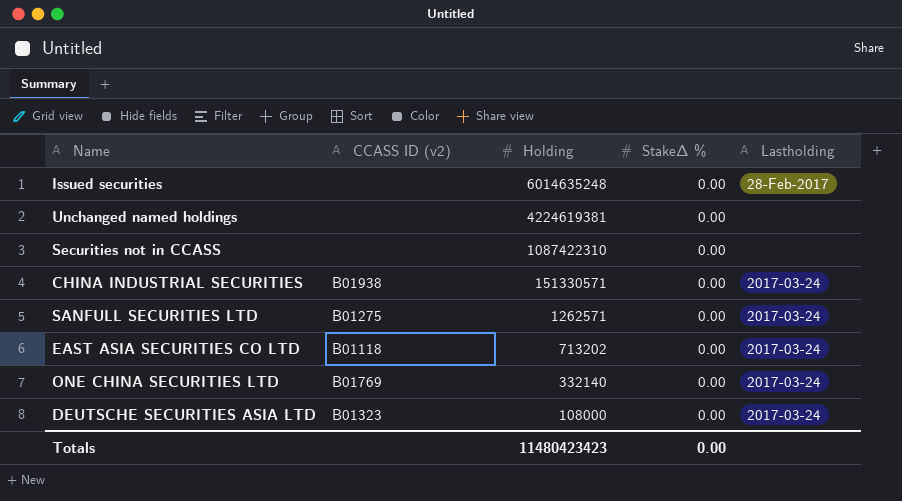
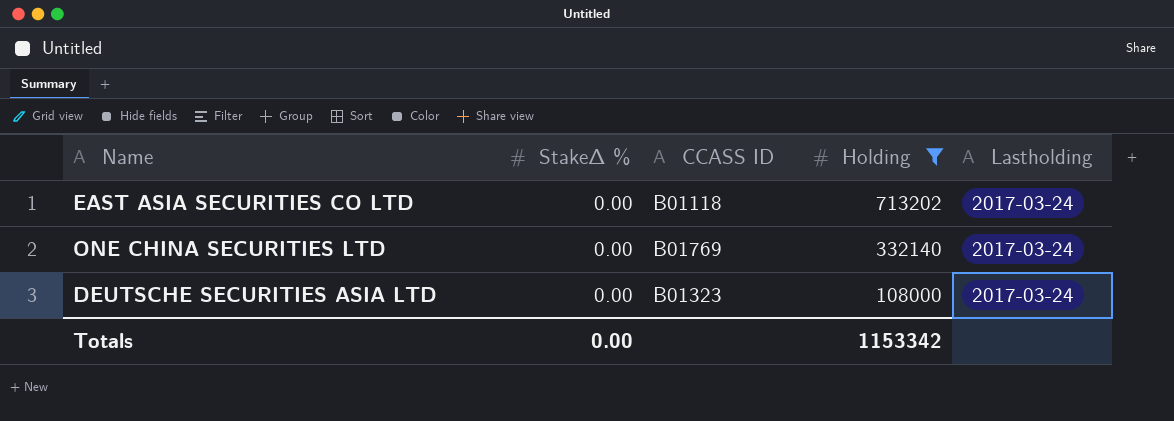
filter: none -> Holding <= 713202
column StakeΔ % | position: 4 -> 2
column name: CCASS ID (v2) -> CCASS ID
Totals | Holding: 11480423423 -> 1153342

